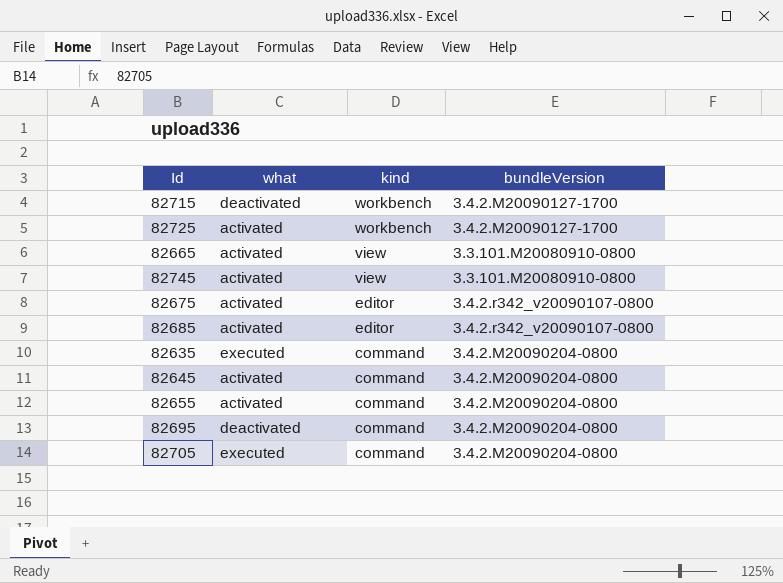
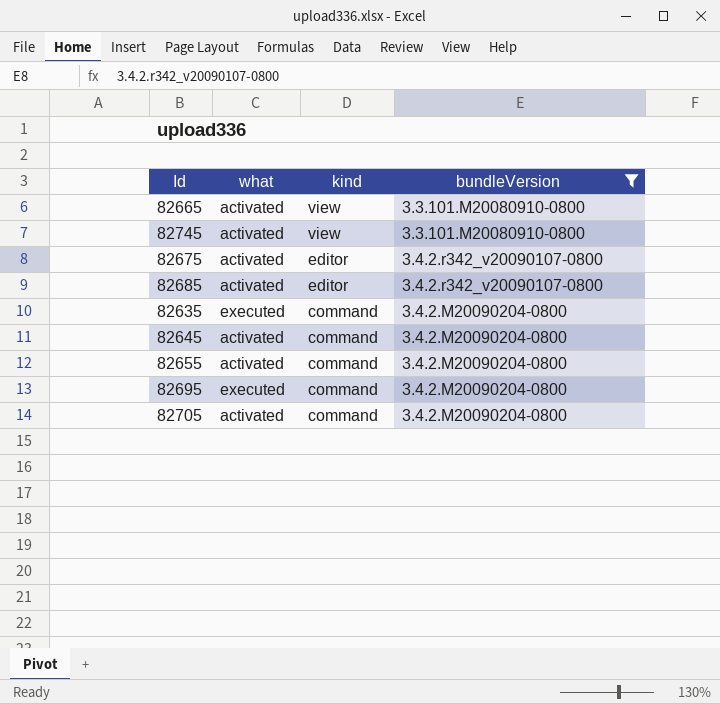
filter: none -> bundleVersion != 3.4.2.M20090127-1700
82695 | what: deactivated -> executed
82705 | what: executed -> activated

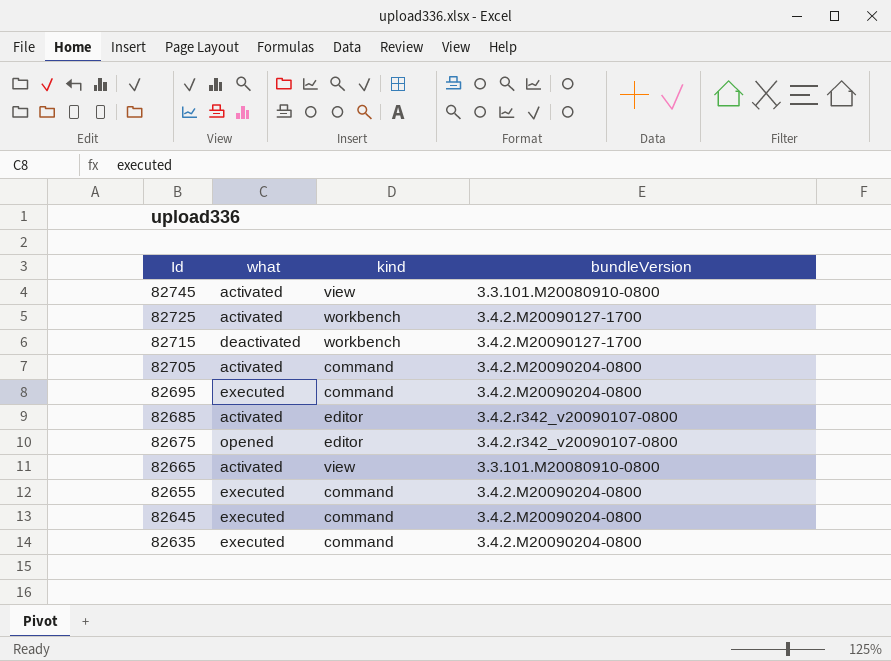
filter: bundleVersion != 3.4.2.M20090127-1700 -> none
row order: kind descending -> Id descending
82675 | what: activated -> opened
82655 | what: activated -> executed
82645 | what: activated -> executed

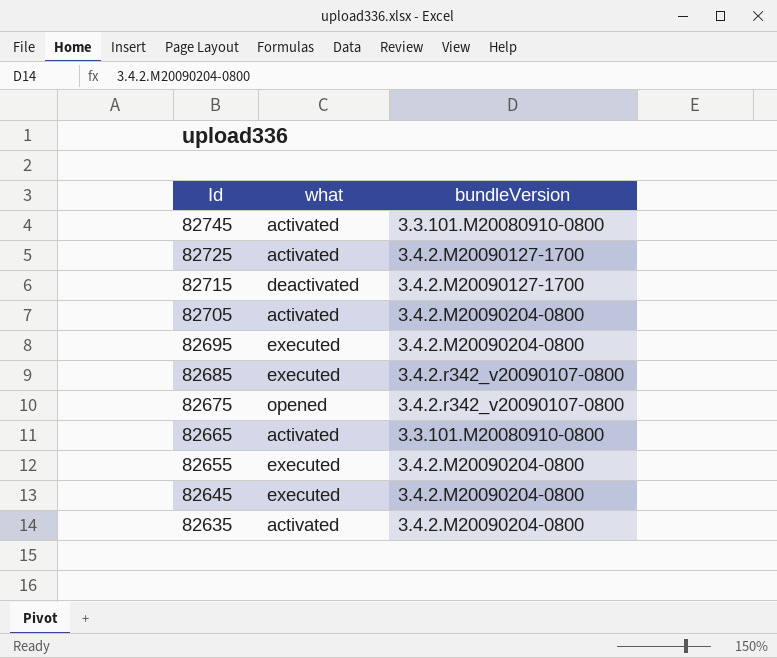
column kind | position: 3 -> none
82685 | what: activated -> executed
82635 | what: executed -> activated

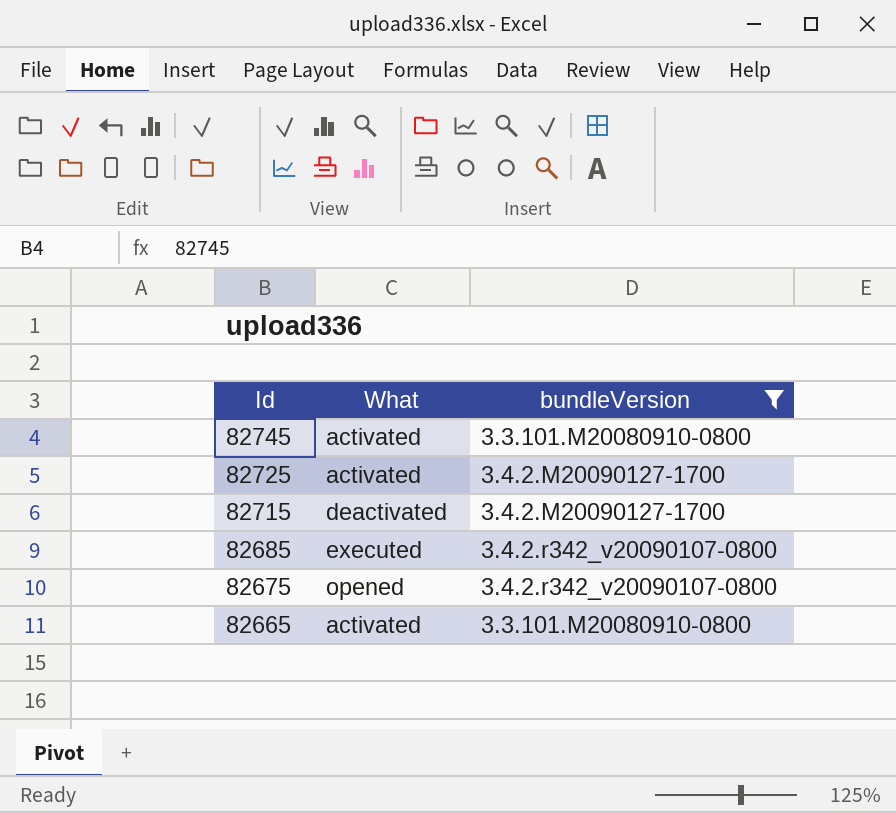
filter: none -> bundleVersion != 3.4.2.M20090204-0800
column name: what -> What

